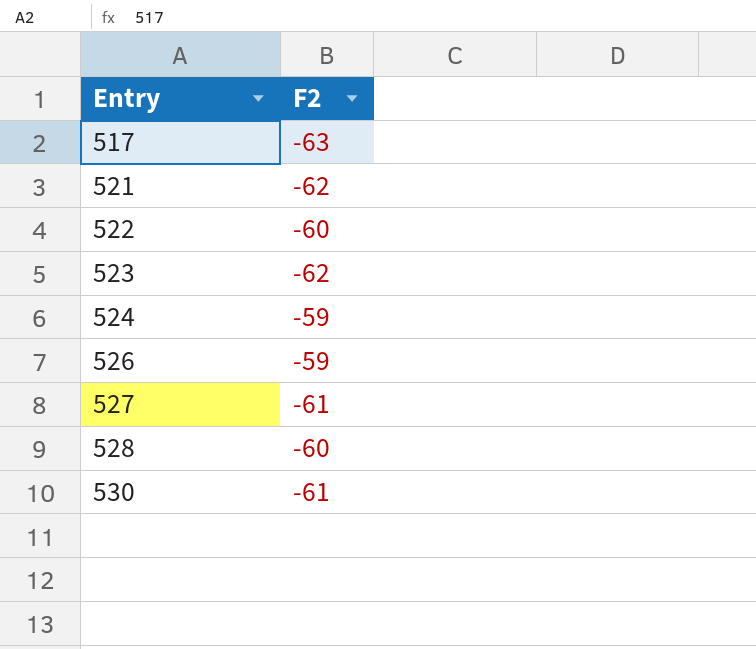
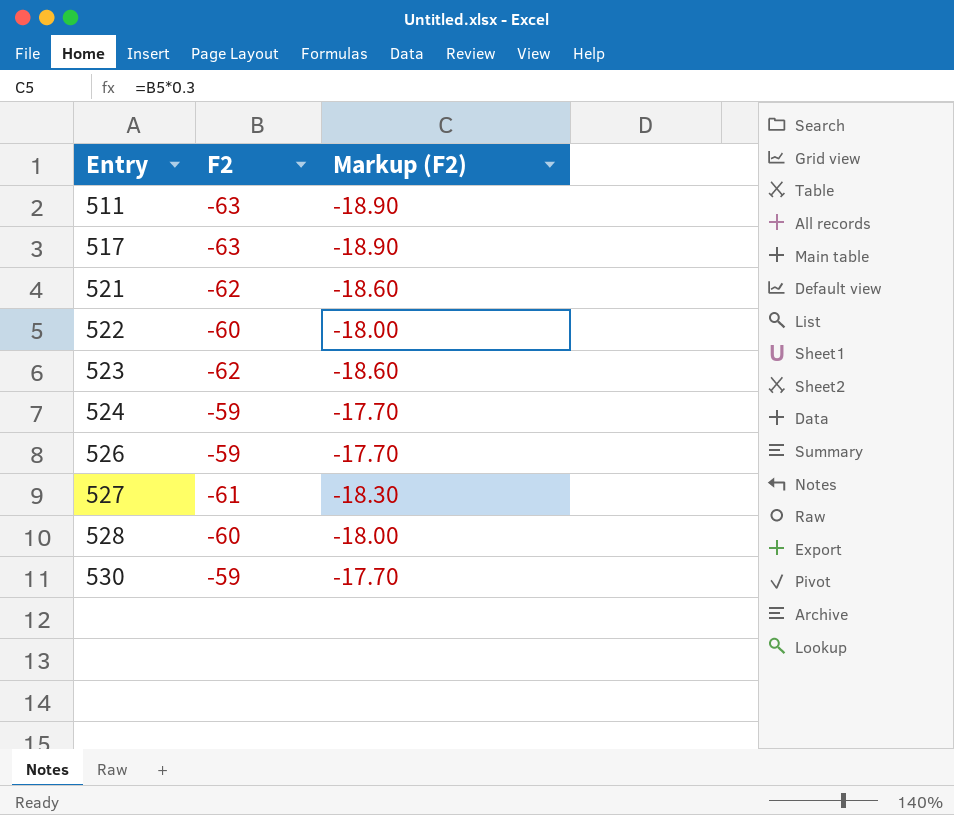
column Markup (F2) | formula: none -> [F2] * 0.3
row 511: none -> -63 | -18.90
530 | F2: -61 -> -59

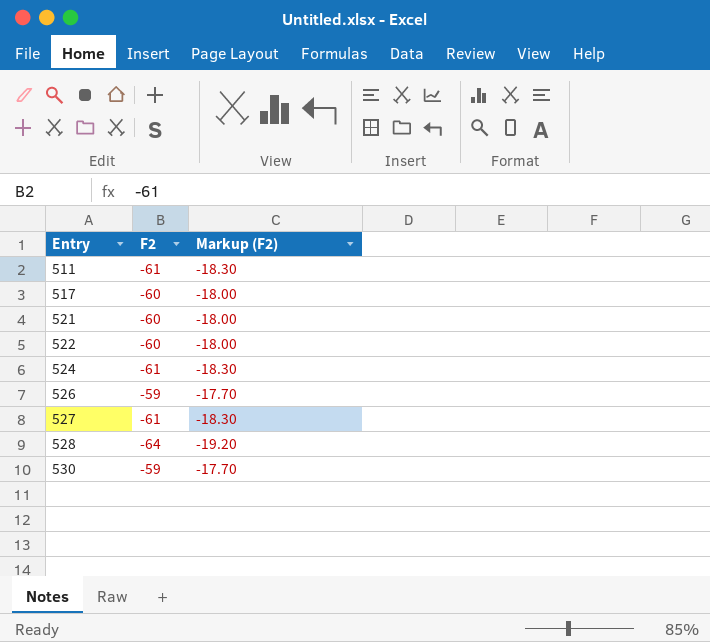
row 523: -62 | -18.60 -> none
511 | F2: -63 -> -61
511 | Markup (F2): -18.90 -> -18.30
517 | F2: -63 -> -60
517 | Markup (F2): -18.90 -> -18.00
521 | F2: -62 -> -60
521 | Markup (F2): -18.60 -> -18.00
524 | F2: -59 -> -61
524 | Markup (F2): -17.70 -> -18.30
528 | F2: -60 -> -64
528 | Markup (F2): -18.00 -> -19.20

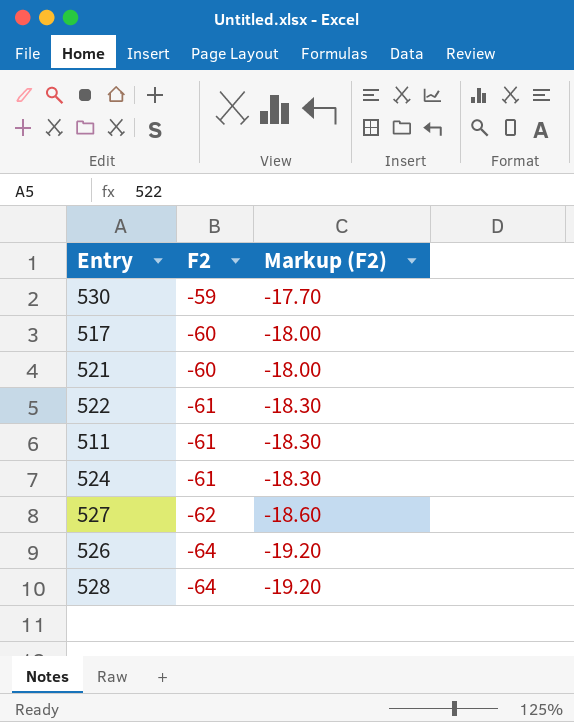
row order: Entry ascending -> F2 descending
522 | F2: -60 -> -61
522 | Markup (F2): -18.00 -> -18.30
527 | F2: -61 -> -62
527 | Markup (F2): -18.30 -> -18.60
526 | F2: -59 -> -64
526 | Markup (F2): -17.70 -> -19.20

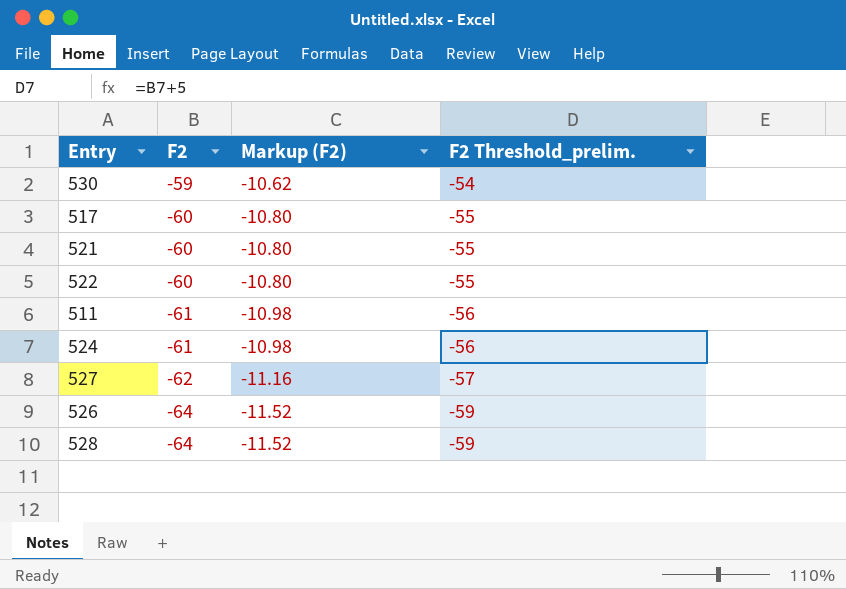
column Markup (F2) | formula: [F2] * 0.3 -> [F2] * 0.18
column F2 Threshold_prelim. | formula: none -> [F2] + 5
522 | F2: -61 -> -60

